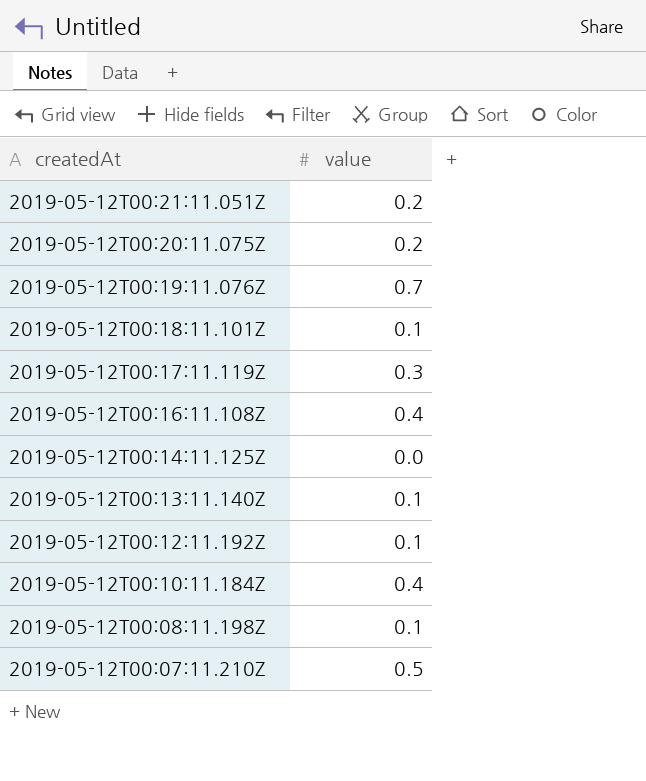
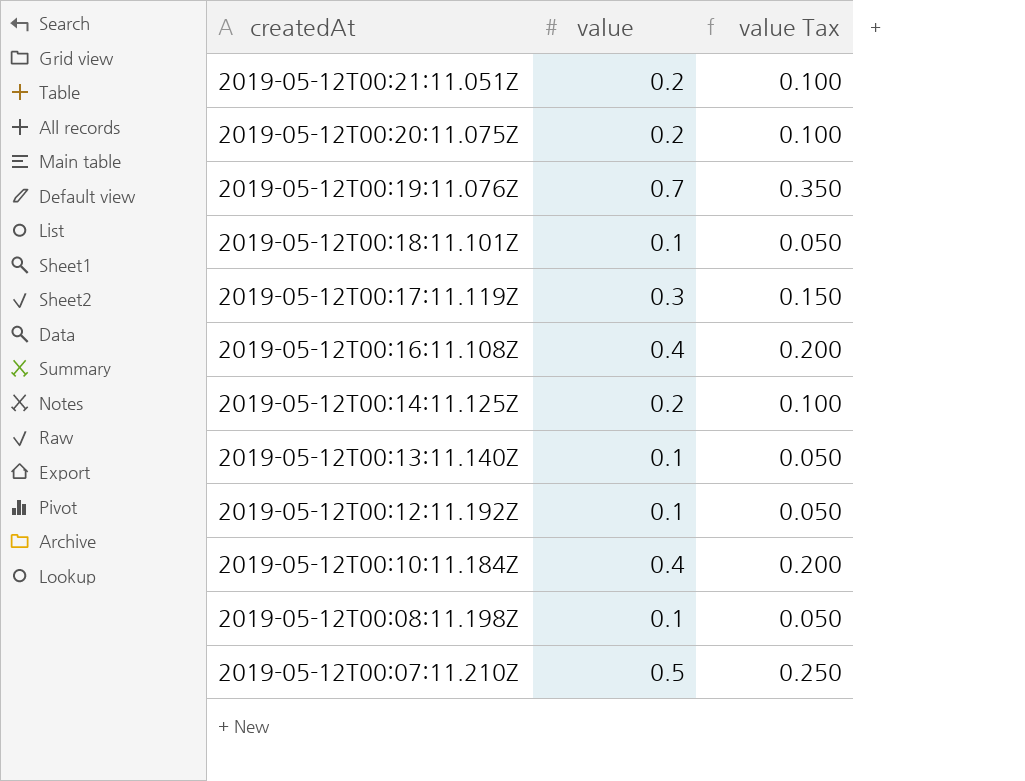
column value Tax | formula: none -> [value] * 0.5
2019-05-12T00:14:11.125Z | value: 0.0 -> 0.2

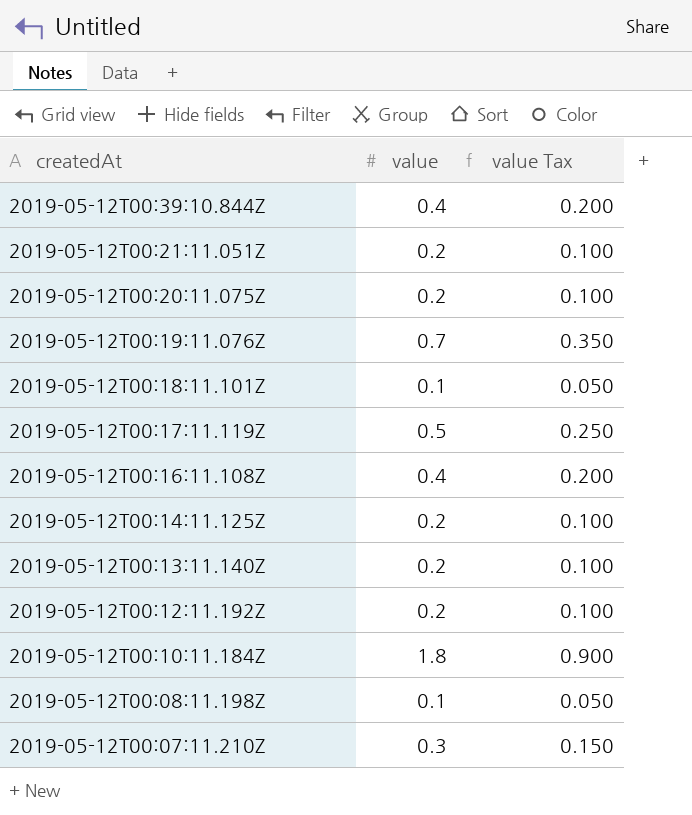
row 2019-05-12T00:39:10.844Z: none -> 0.4 | 0.200
2019-05-12T00:17:11.119Z | value: 0.3 -> 0.5
2019-05-12T00:17:11.119Z | value Tax: 0.150 -> 0.250
2019-05-12T00:13:11.140Z | value: 0.1 -> 0.2
2019-05-12T00:13:11.140Z | value Tax: 0.050 -> 0.100
2019-05-12T00:12:11.192Z | value: 0.1 -> 0.2
2019-05-12T00:12:11.192Z | value Tax: 0.050 -> 0.100
2019-05-12T00:10:11.184Z | value: 0.4 -> 1.8
2019-05-12T00:10:11.184Z | value Tax: 0.200 -> 0.900
2019-05-12T00:07:11.210Z | value: 0.5 -> 0.3
2019-05-12T00:07:11.210Z | value Tax: 0.250 -> 0.150

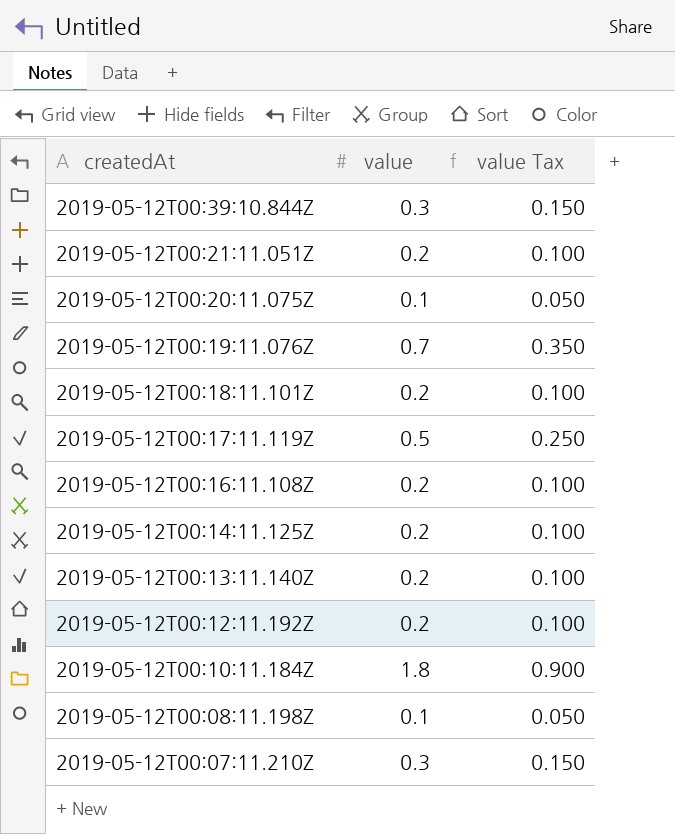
2019-05-12T00:39:10.844Z | value: 0.4 -> 0.3
2019-05-12T00:39:10.844Z | value Tax: 0.200 -> 0.150
2019-05-12T00:20:11.075Z | value: 0.2 -> 0.1
2019-05-12T00:20:11.075Z | value Tax: 0.100 -> 0.050
2019-05-12T00:18:11.101Z | value: 0.1 -> 0.2
2019-05-12T00:18:11.101Z | value Tax: 0.050 -> 0.100
2019-05-12T00:16:11.108Z | value: 0.4 -> 0.2
2019-05-12T00:16:11.108Z | value Tax: 0.200 -> 0.100

